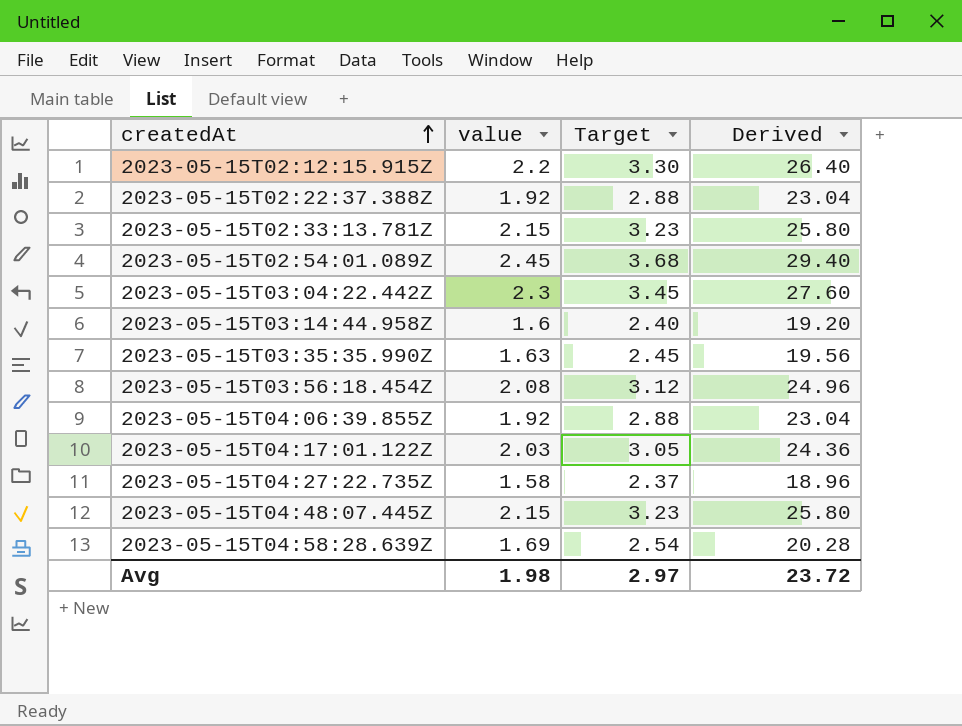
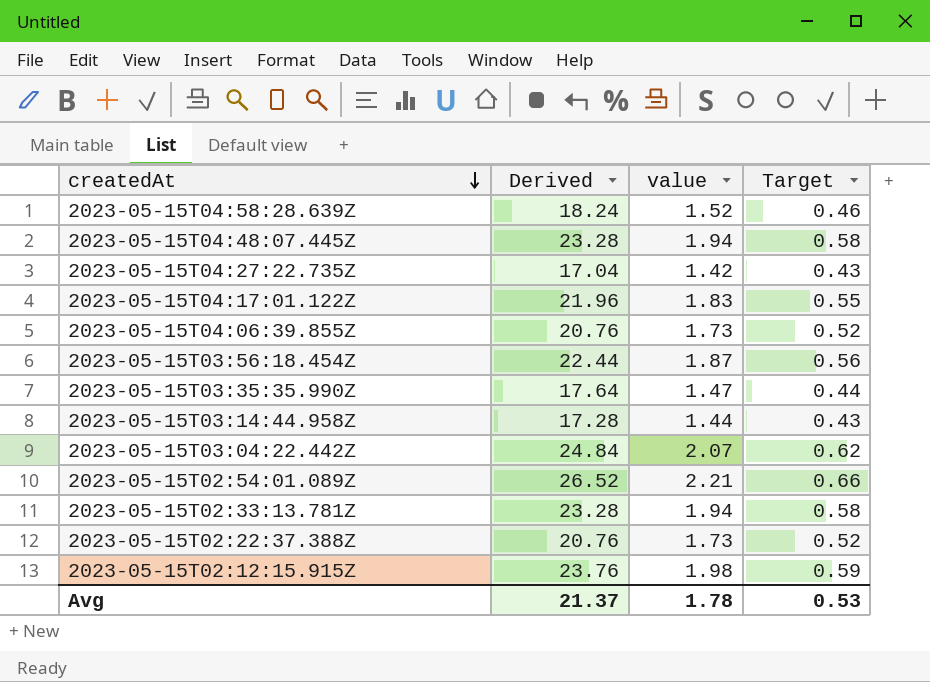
row order: createdAt ascending -> createdAt descending
column Derived | position: 4 -> 2
column Target | formula: [value] * 1.5 -> [value] * 0.3
2023-05-15T04:58:28.639Z | Derived: 20.28 -> 18.24
2023-05-15T04:58:28.639Z | value: 1.69 -> 1.52
2023-05-15T04:48:07.445Z | Derived: 25.80 -> 23.28
2023-05-15T04:48:07.445Z | value: 2.15 -> 1.94
2023-05-15T04:27:22.735Z | Derived: 18.96 -> 17.04
2023-05-15T04:27:22.735Z | value: 1.58 -> 1.42
2023-05-15T04:17:01.122Z | Derived: 24.36 -> 21.96
2023-05-15T04:17:01.122Z | value: 2.03 -> 1.83
2023-05-15T04:06:39.855Z | Derived: 23.04 -> 20.76
2023-05-15T04:06:39.855Z | value: 1.92 -> 1.73
2023-05-15T03:56:18.454Z | Derived: 24.96 -> 22.44
2023-05-15T03:56:18.454Z | value: 2.08 -> 1.87
2023-05-15T03:35:35.990Z | Derived: 19.56 -> 17.64
2023-05-15T03:35:35.990Z | value: 1.63 -> 1.47
2023-05-15T03:14:44.958Z | Derived: 19.20 -> 17.28
2023-05-15T03:14:44.958Z | value: 1.6 -> 1.44
2023-05-15T03:04:22.442Z | Derived: 27.60 -> 24.84
2023-05-15T03:04:22.442Z | value: 2.3 -> 2.07
2023-05-15T02:54:01.089Z | Derived: 29.40 -> 26.52
2023-05-15T02:54:01.089Z | value: 2.45 -> 2.21
2023-05-15T02:33:13.781Z | Derived: 25.80 -> 23.28
2023-05-15T02:33:13.781Z | value: 2.15 -> 1.94
2023-05-15T02:22:37.388Z | Derived: 23.04 -> 20.76
2023-05-15T02:22:37.388Z | value: 1.92 -> 1.73
2023-05-15T02:12:15.915Z | Derived: 26.40 -> 23.76
2023-05-15T02:12:15.915Z | value: 2.2 -> 1.98
Avg | Derived: 23.72 -> 21.37
Avg | value: 1.98 -> 1.78
Avg | Target: 2.97 -> 0.53

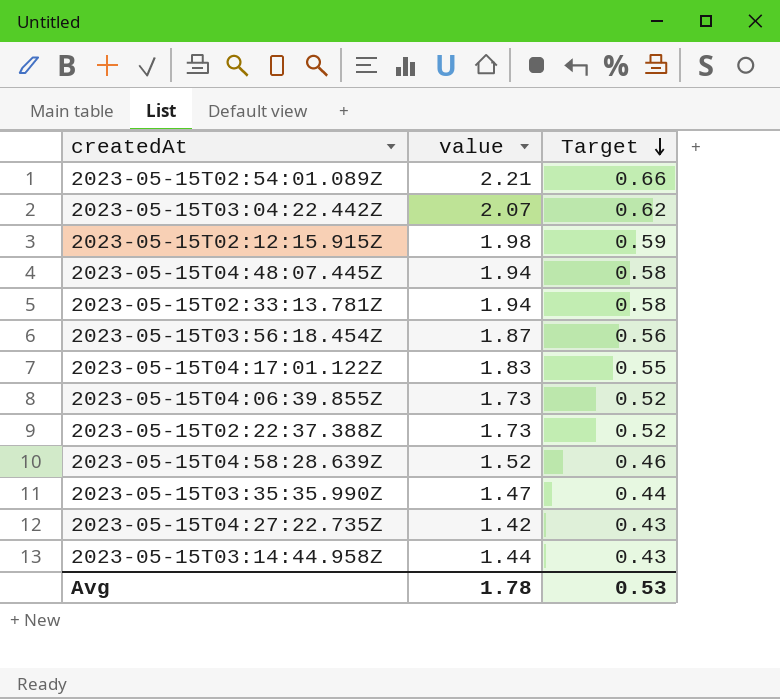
row order: createdAt descending -> Target descending
column Derived | formula: [value] * 12 -> none

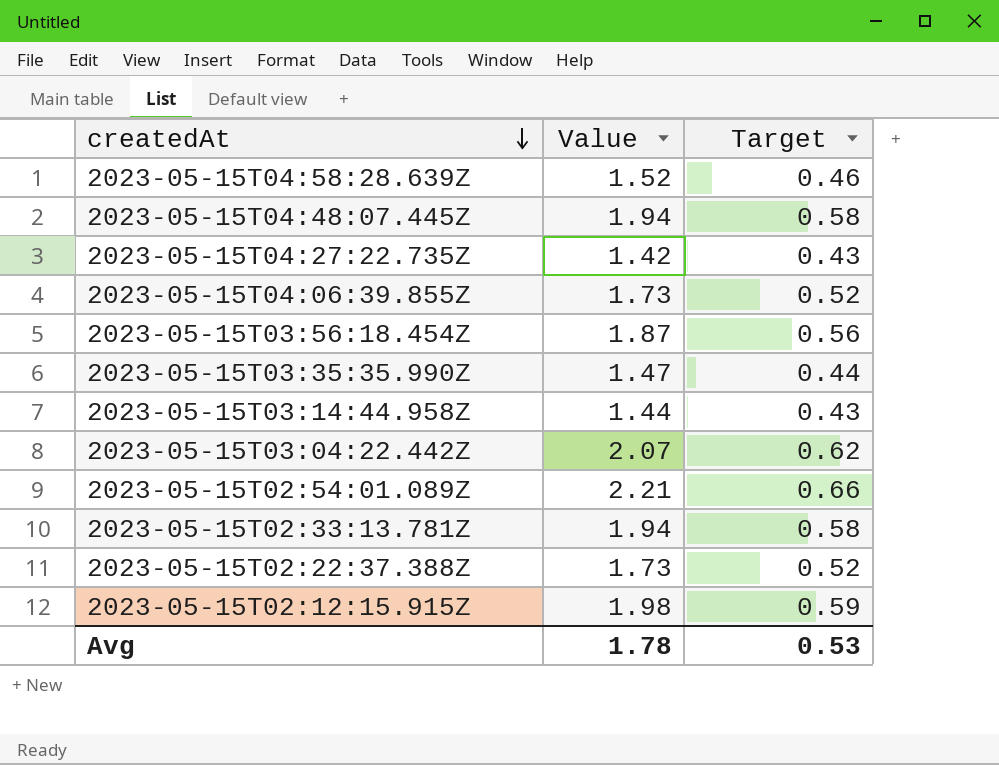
row order: Target descending -> createdAt descending
column name: value -> Value
row 2023-05-15T04:17:01.122Z: 1.83 | 0.55 -> none

